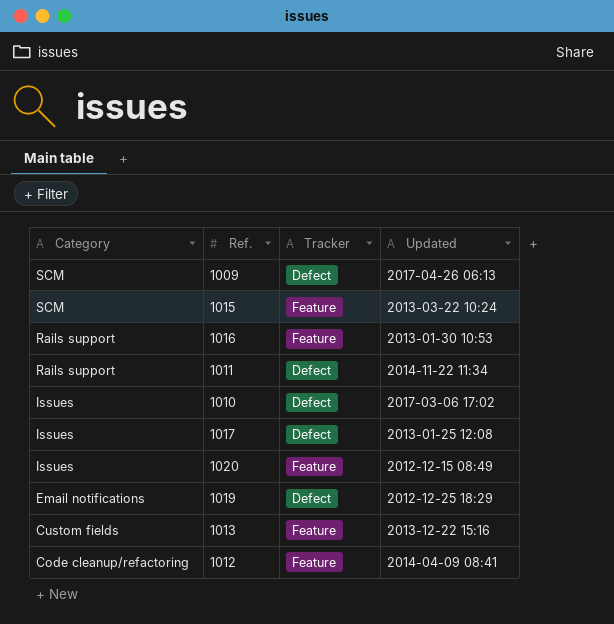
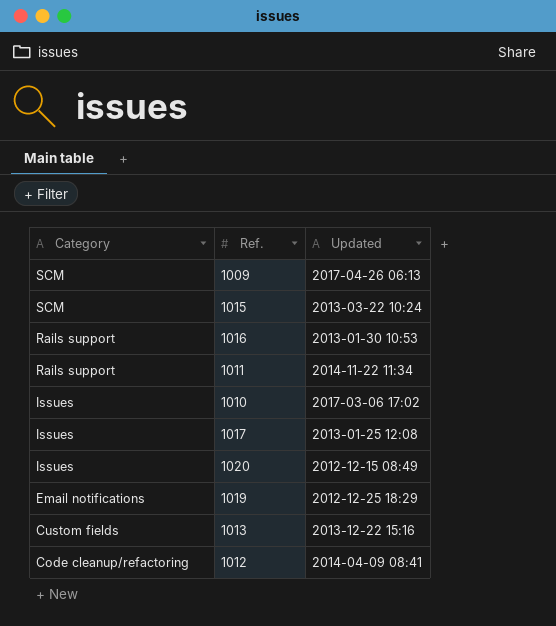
column Tracker | position: 3 -> none

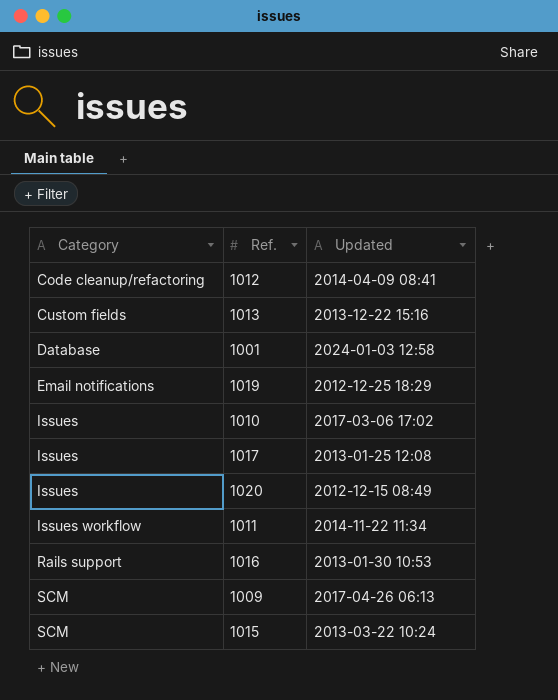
row order: Category descending -> Category ascending
row 1001: none -> Database | 2024-01-03 12:58
1011 | Category: Rails support -> Issues workflow

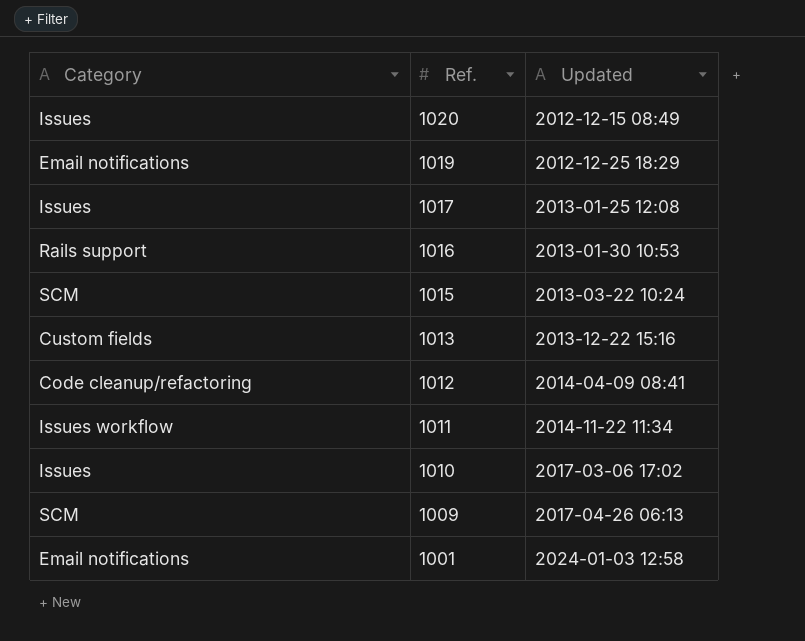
row order: Category ascending -> Ref. descending
1001 | Category: Database -> Email notifications

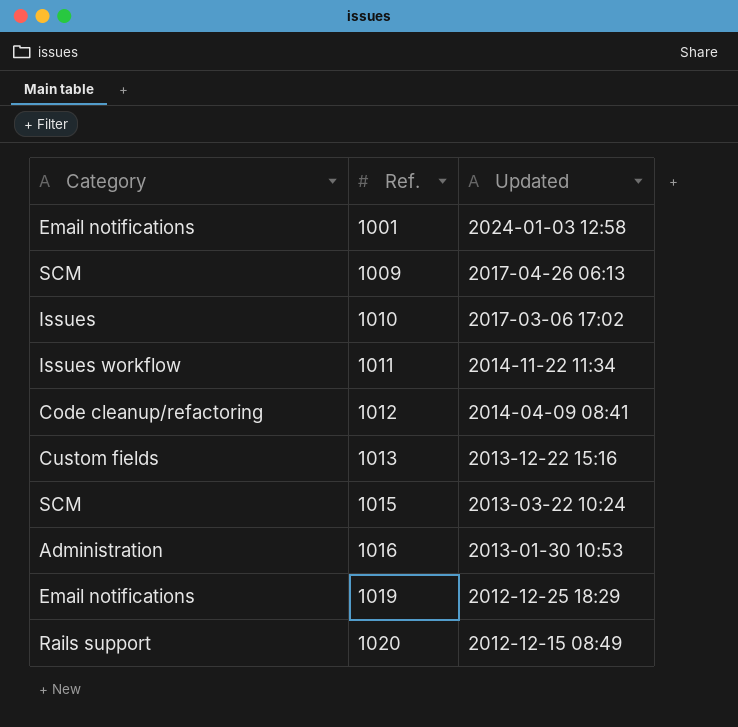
row order: Ref. descending -> Ref. ascending
row 1017: Issues | 2013-01-25 12:08 -> none
1016 | Category: Rails support -> Administration
1020 | Category: Issues -> Rails support

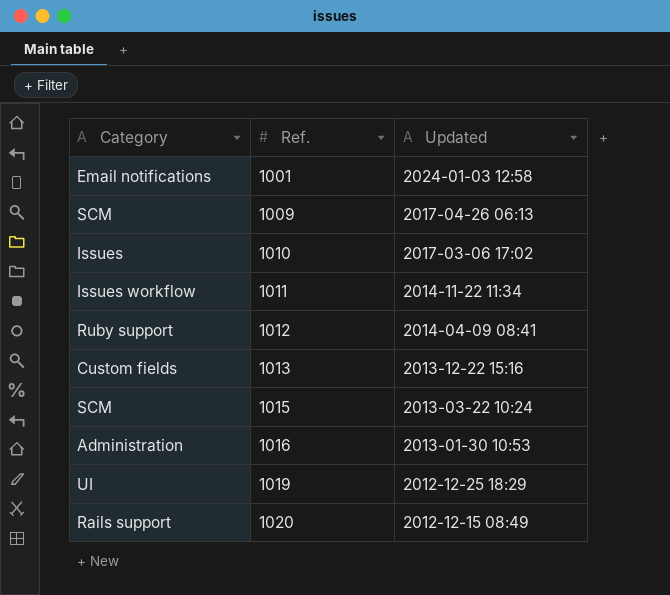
1012 | Category: Code cleanup/refactoring -> Ruby support
1019 | Category: Email notifications -> UI

